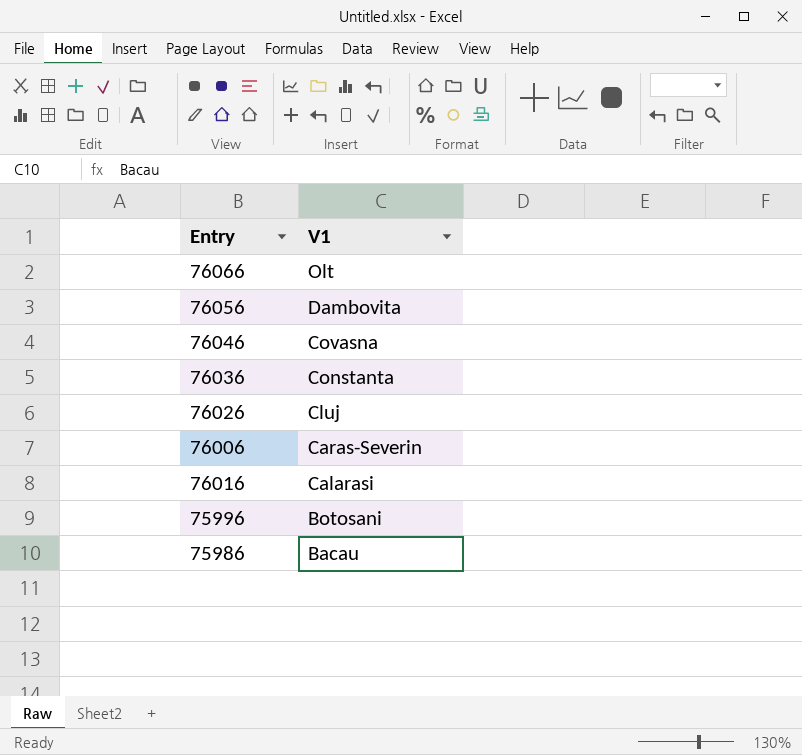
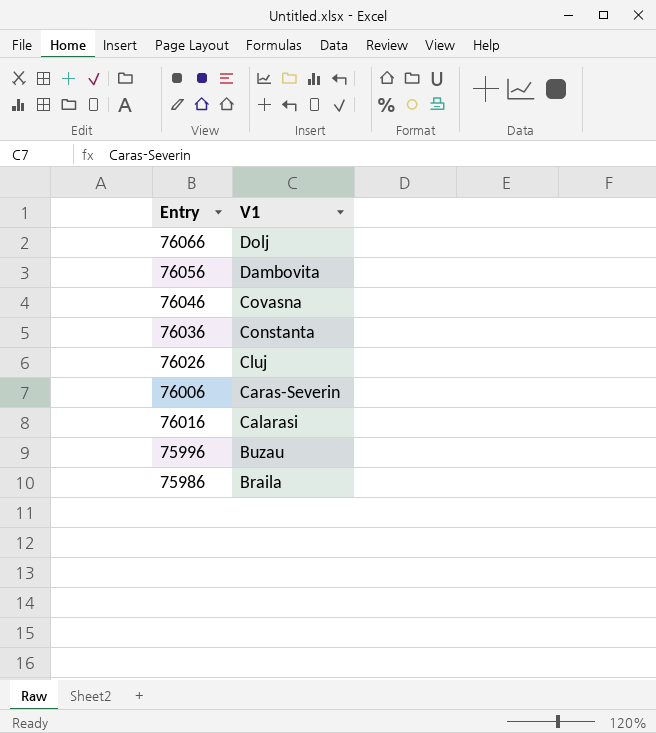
76066 | V1: Olt -> Dolj
75996 | V1: Botosani -> Buzau
75986 | V1: Bacau -> Braila

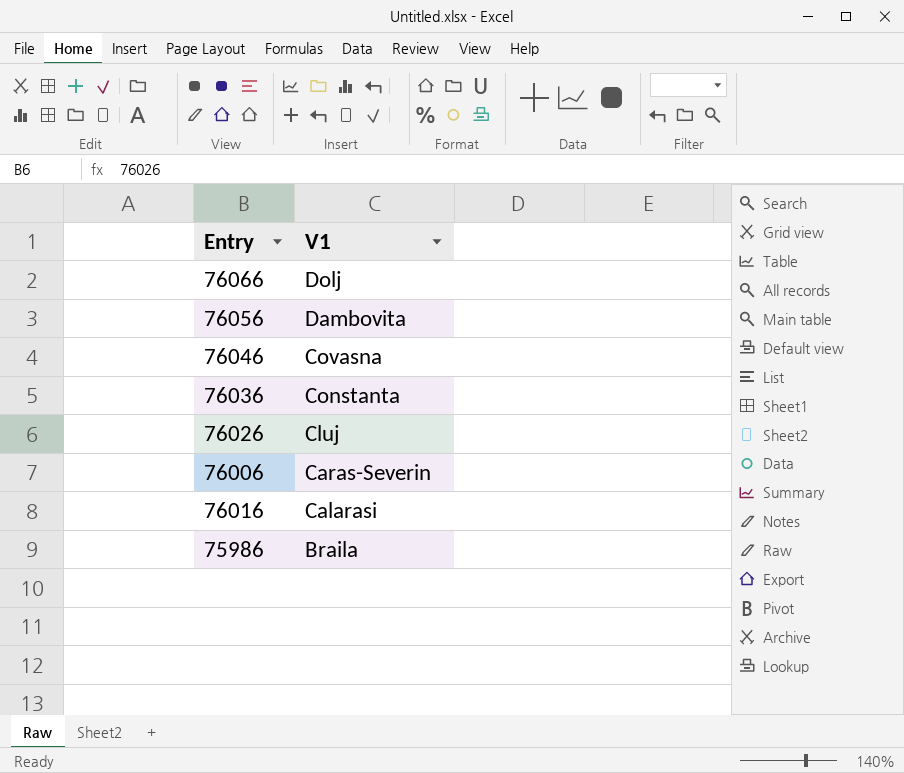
row 75996: Buzau -> none

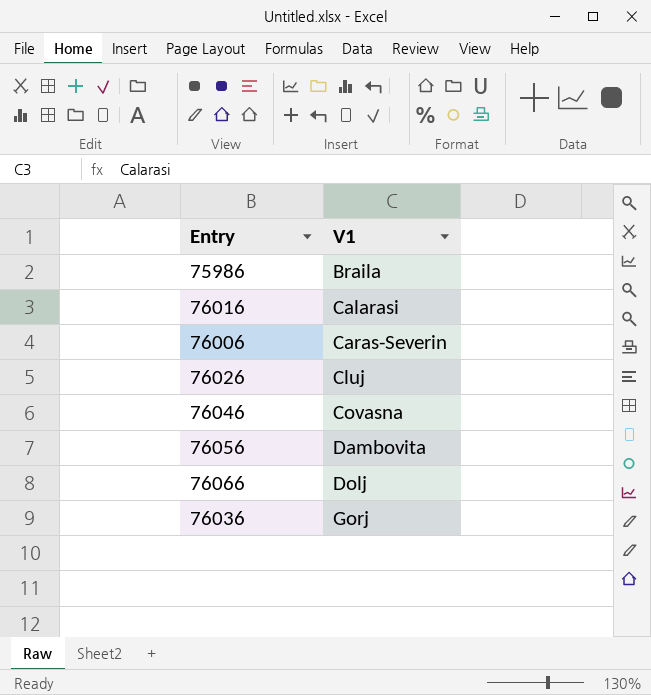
row order: V1 descending -> V1 ascending
76036 | V1: Constanta -> Gorj

